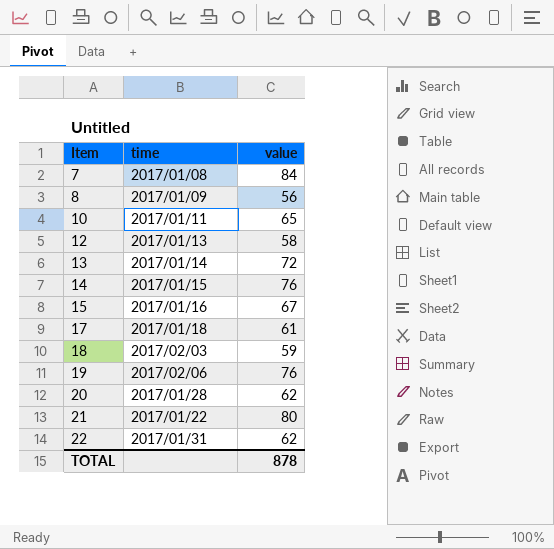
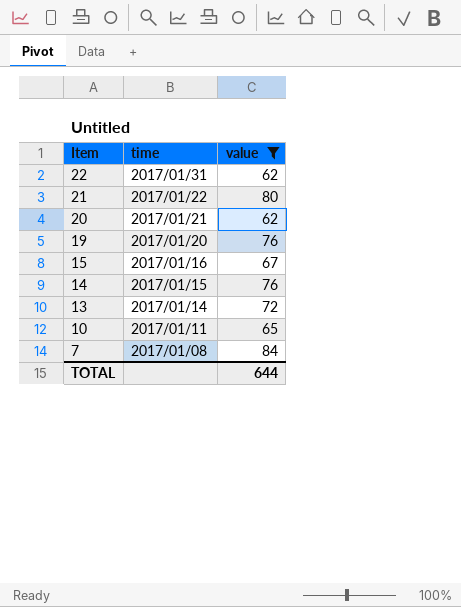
filter: none -> value >= 62
row order: Item ascending -> Item descending
20 | time: 2017/01/28 -> 2017/01/21
19 | time: 2017/02/06 -> 2017/01/20
TOTAL | value: 878 -> 644

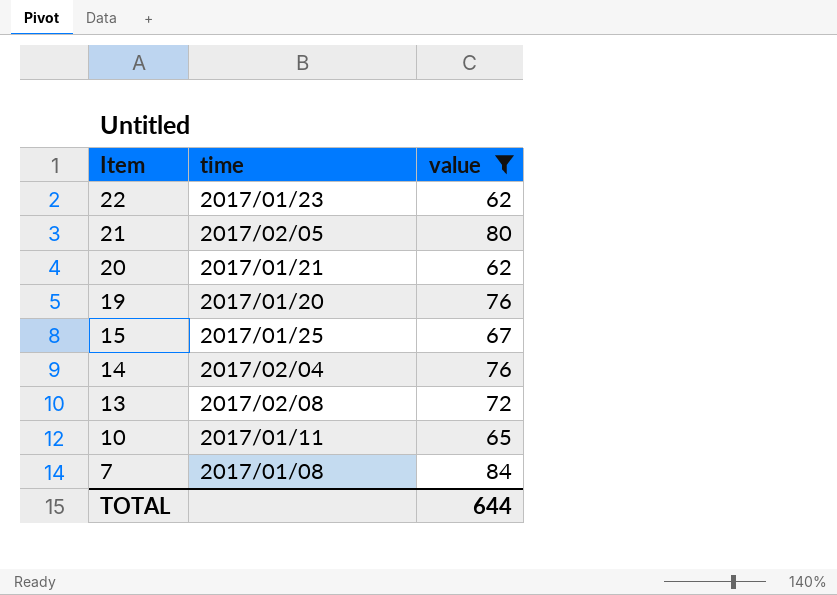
22 | time: 2017/01/31 -> 2017/01/23
21 | time: 2017/01/22 -> 2017/02/05
15 | time: 2017/01/16 -> 2017/01/25
14 | time: 2017/01/15 -> 2017/02/04
13 | time: 2017/01/14 -> 2017/02/08

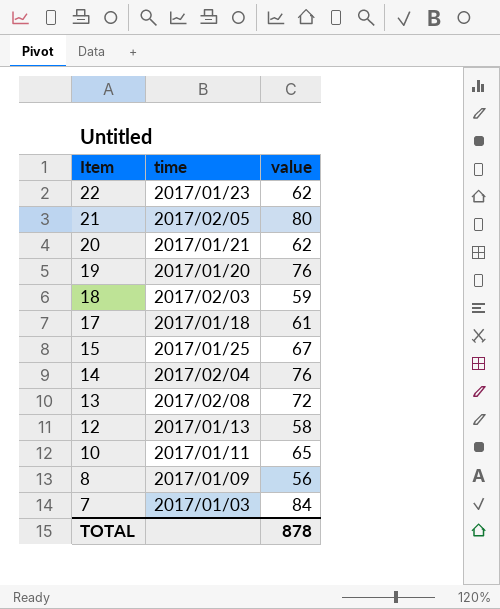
filter: value >= 62 -> none
7 | time: 2017/01/08 -> 2017/01/03
TOTAL | value: 644 -> 878

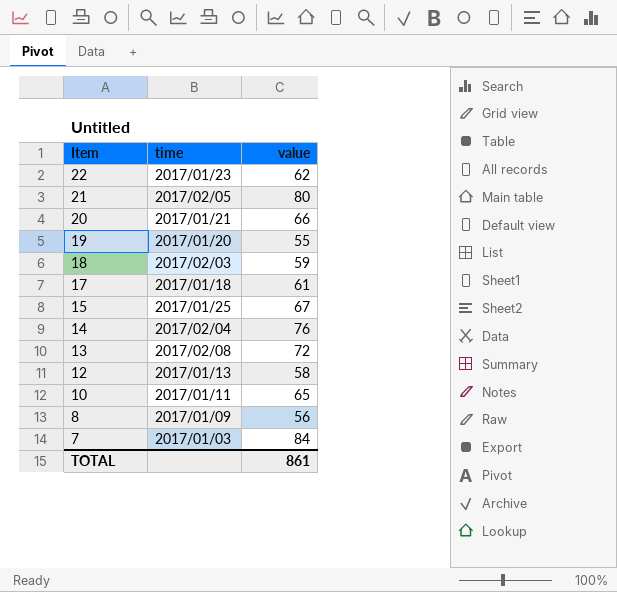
20 | value: 62 -> 66
19 | value: 76 -> 55
TOTAL | value: 878 -> 861

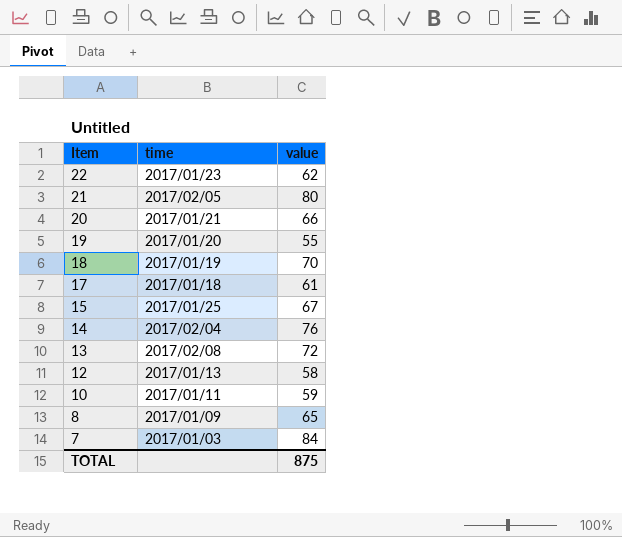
18 | time: 2017/02/03 -> 2017/01/19
18 | value: 59 -> 70
10 | value: 65 -> 59
8 | value: 56 -> 65
TOTAL | value: 861 -> 875

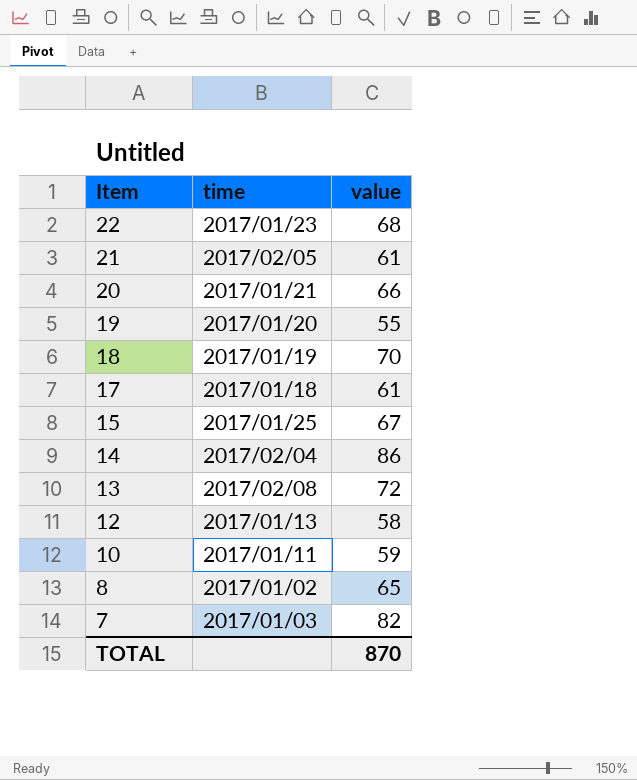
22 | value: 62 -> 68
21 | value: 80 -> 61
14 | value: 76 -> 86
8 | time: 2017/01/09 -> 2017/01/02
7 | value: 84 -> 82
TOTAL | value: 875 -> 870

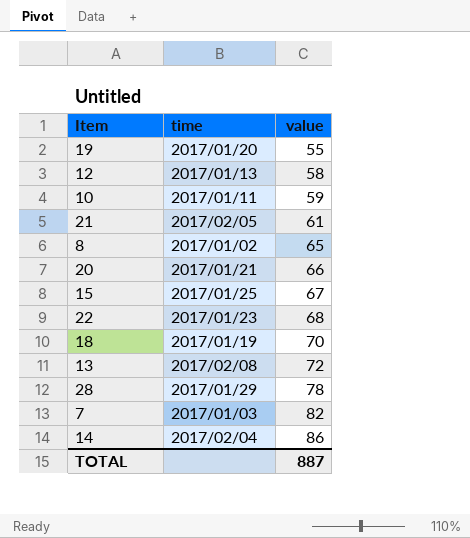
row order: Item descending -> value ascending
row 17: 2017/01/18 | 61 -> none
row 28: none -> 2017/01/29 | 78
TOTAL | value: 870 -> 887

